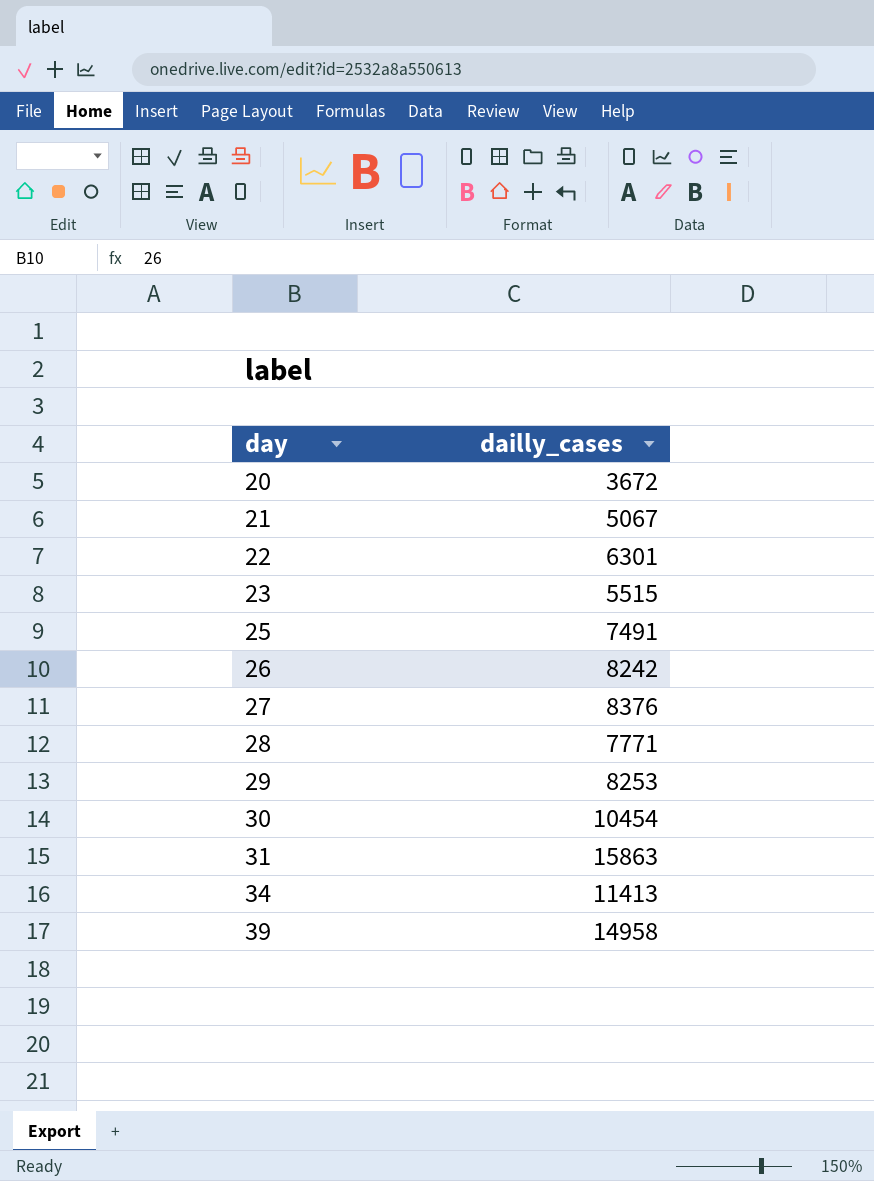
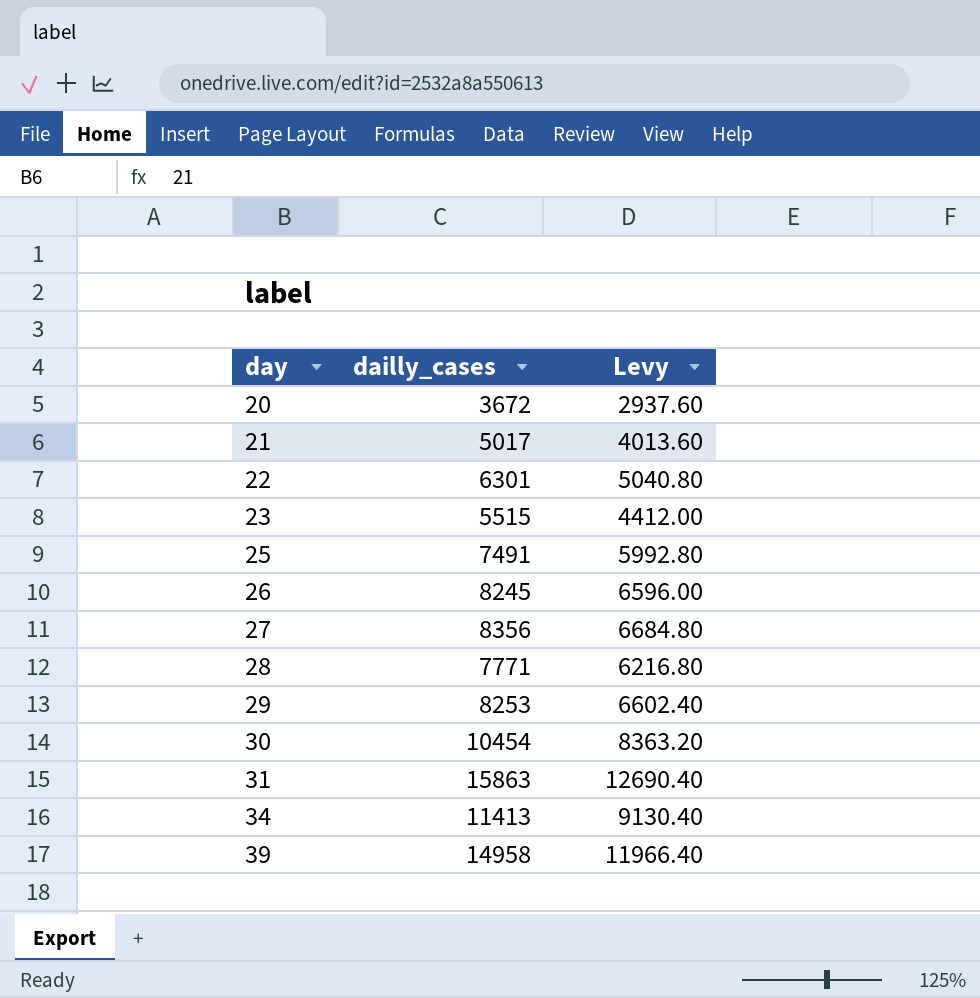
column Levy | formula: none -> [dailly_cases] * 0.8
21 | dailly_cases: 5067 -> 5017
26 | dailly_cases: 8242 -> 8245
27 | dailly_cases: 8376 -> 8356

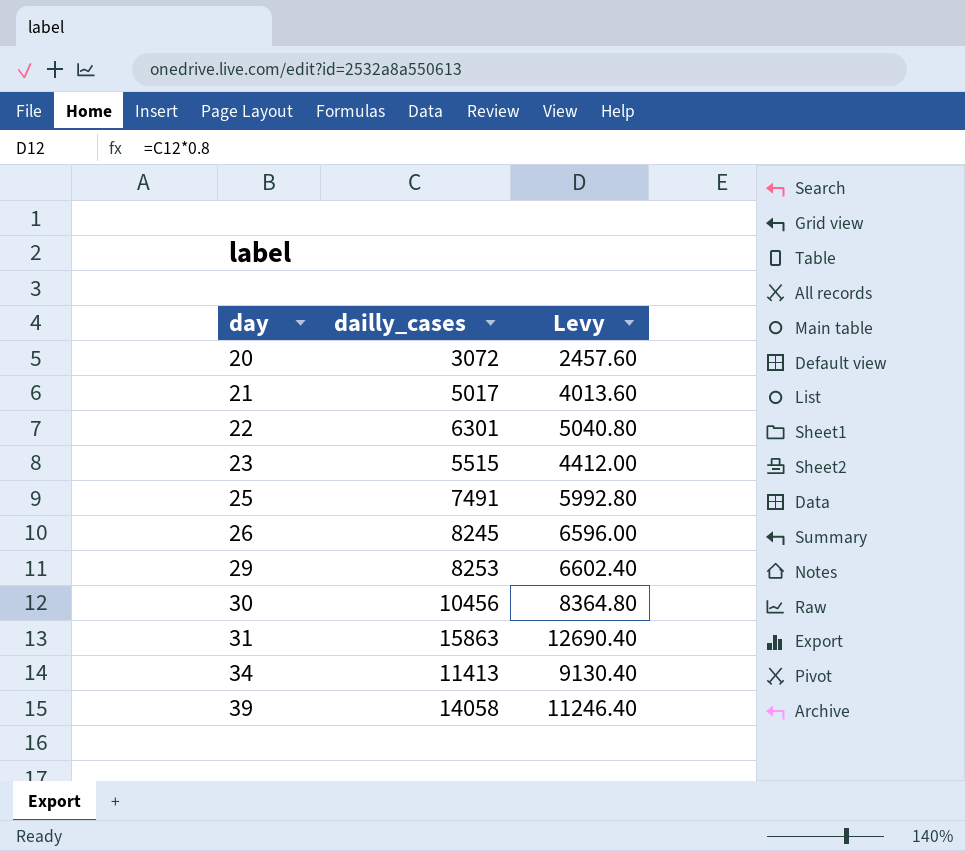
row 27: 8356 | 6684.80 -> none
row 28: 7771 | 6216.80 -> none
20 | dailly_cases: 3672 -> 3072
20 | Levy: 2937.60 -> 2457.60
30 | dailly_cases: 10454 -> 10456
30 | Levy: 8363.20 -> 8364.80
39 | dailly_cases: 14958 -> 14058
39 | Levy: 11966.40 -> 11246.40

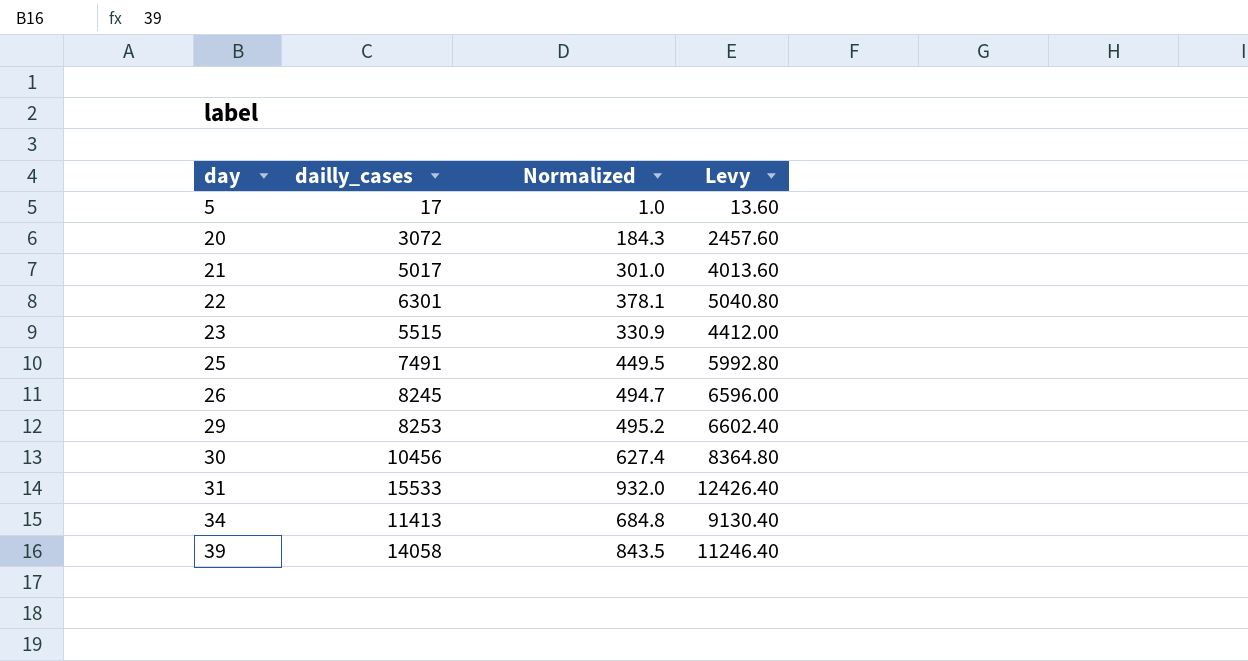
column Normalized | formula: none -> [dailly_cases] * 0.06
row 5: none -> 17 | 1.0 | 13.60
31 | dailly_cases: 15863 -> 15533
31 | Levy: 12690.40 -> 12426.40

